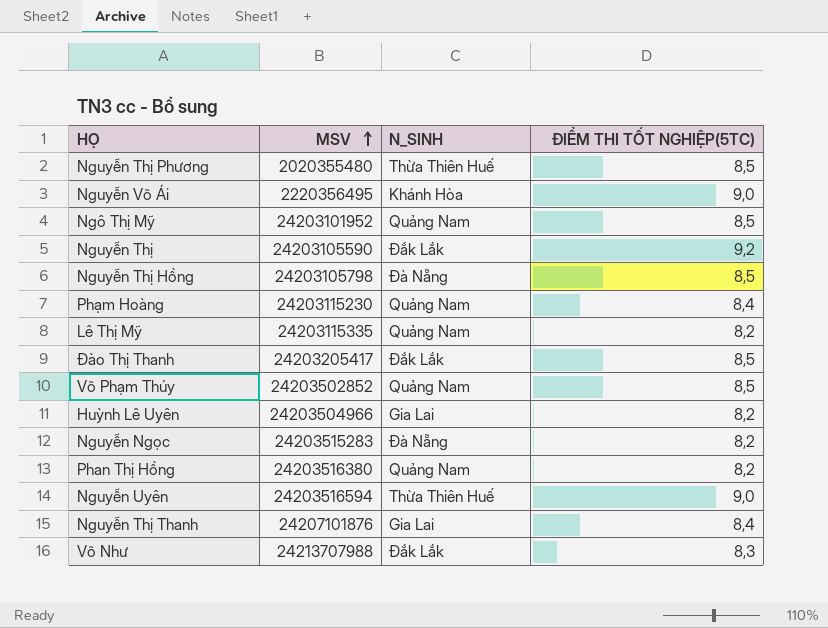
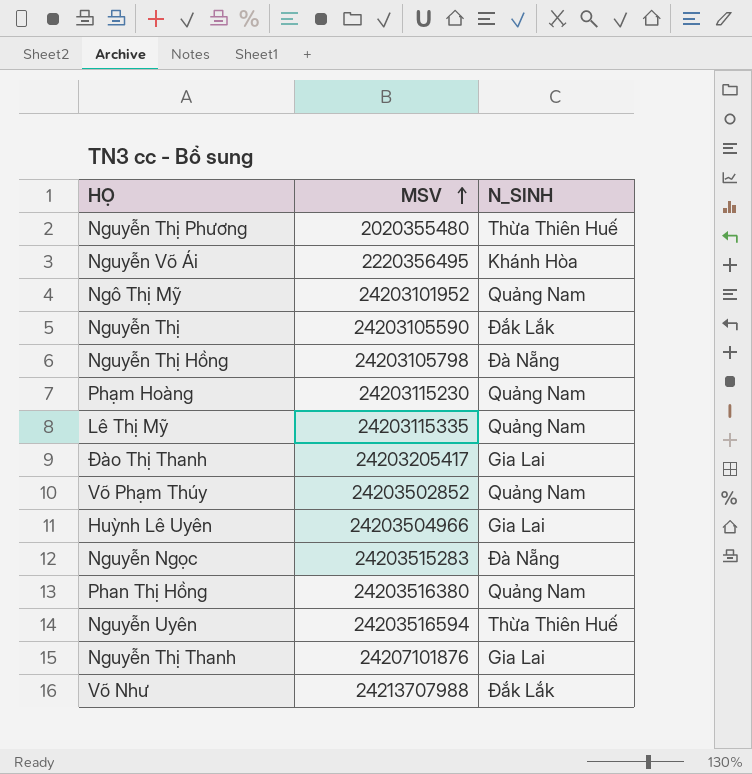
column ĐIỂM THI TỐT NGHIỆP(5TC) | position: 4 -> none
Đào Thị Thanh | N_SINH: Đắk Lắk -> Gia Lai

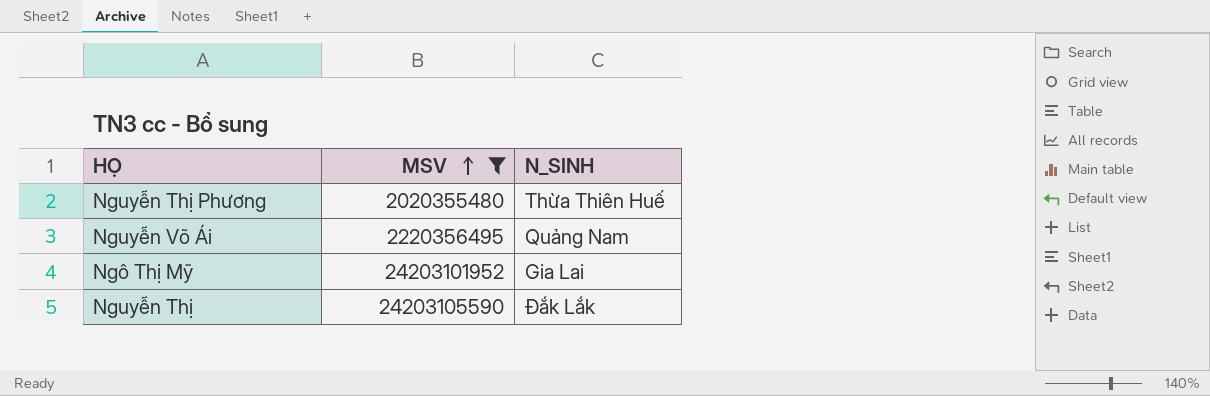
filter: none -> MSV <= 24203105590
Nguyễn Võ Ái | N_SINH: Khánh Hòa -> Quảng Nam
Ngô Thị Mỹ | N_SINH: Quảng Nam -> Gia Lai

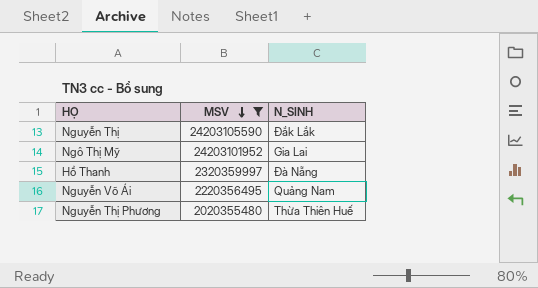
row order: MSV ascending -> MSV descending
row Hồ Thanh: none -> 2320359997 | Đà Nẵng

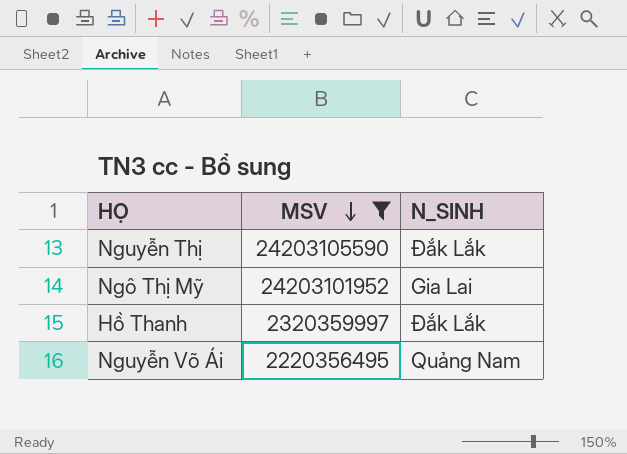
row Nguyễn Thị Phương: 2020355480 | Thừa Thiên Huế -> none
Hồ Thanh | N_SINH: Đà Nẵng -> Đắk Lắk

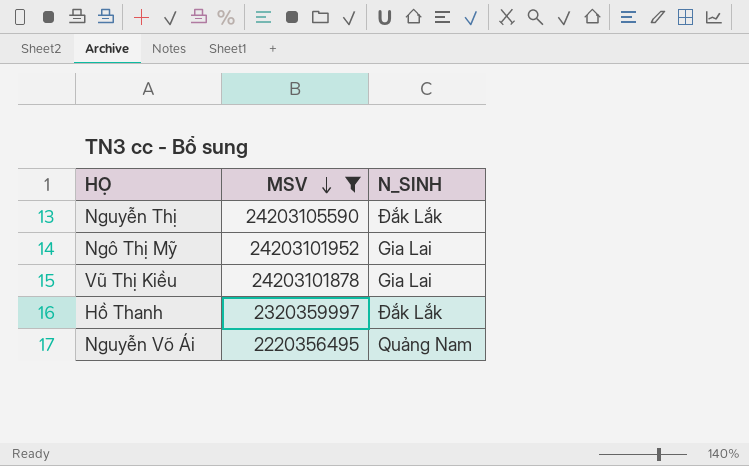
row Vũ Thị Kiều: none -> 24203101878 | Gia Lai

